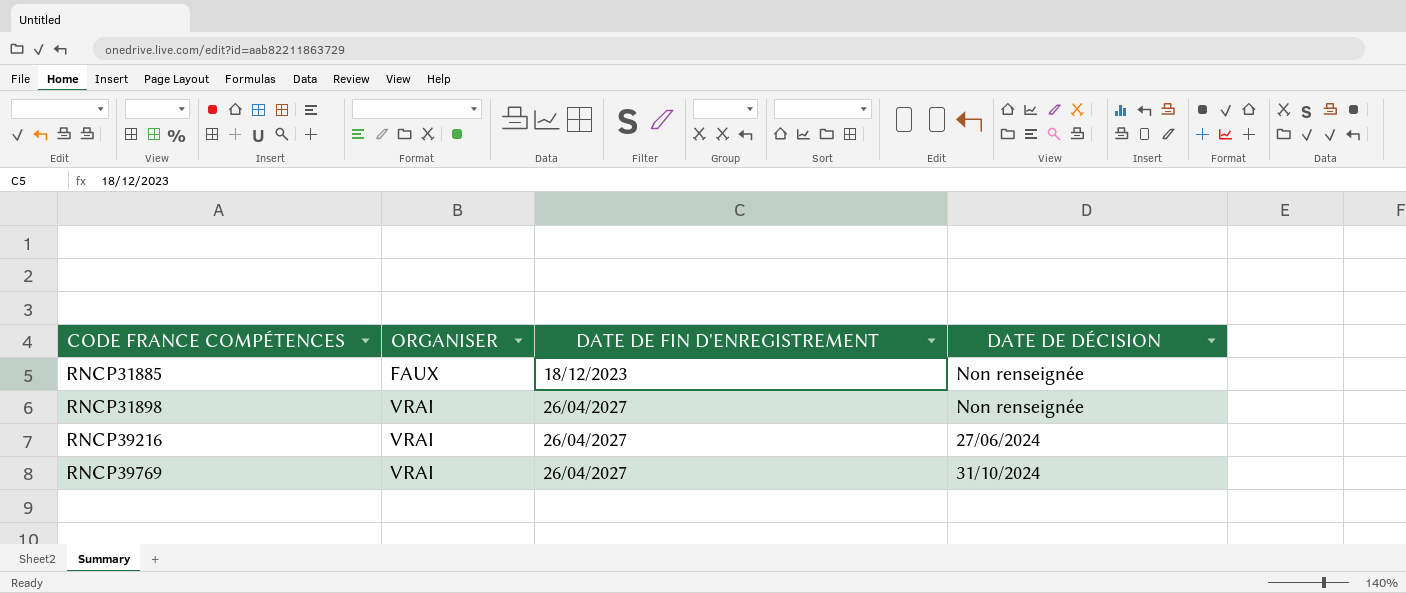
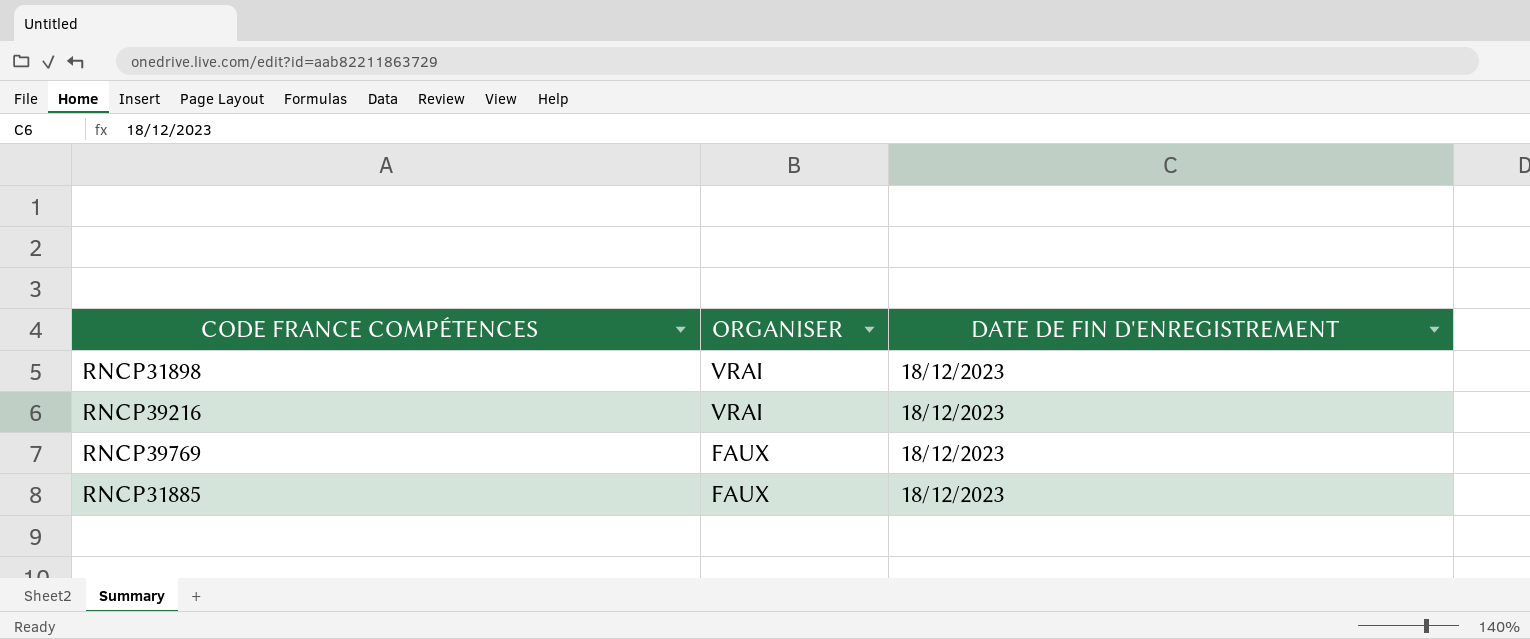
row order: CODE FRANCE COMPÉTENCES ascending -> ORGANISER descending
column DATE DE DÉCISION | position: 4 -> none
RNCP31898 | DATE DE FIN D'ENREGISTREMENT: 26/04/2027 -> 18/12/2023
RNCP39216 | DATE DE FIN D'ENREGISTREMENT: 26/04/2027 -> 18/12/2023
RNCP39769 | ORGANISER: VRAI -> FAUX
RNCP39769 | DATE DE FIN D'ENREGISTREMENT: 26/04/2027 -> 18/12/2023

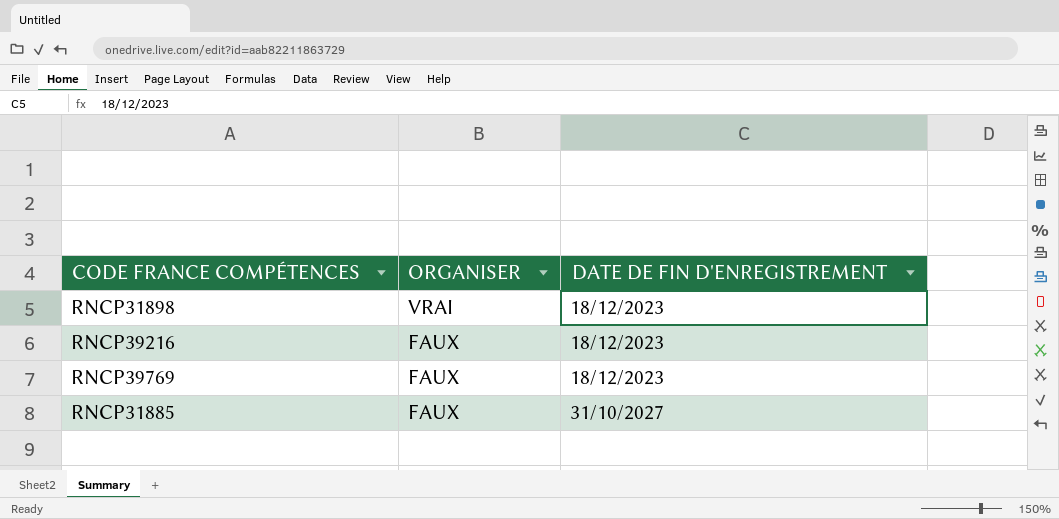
RNCP39216 | ORGANISER: VRAI -> FAUX
RNCP31885 | DATE DE FIN D'ENREGISTREMENT: 18/12/2023 -> 31/10/2027

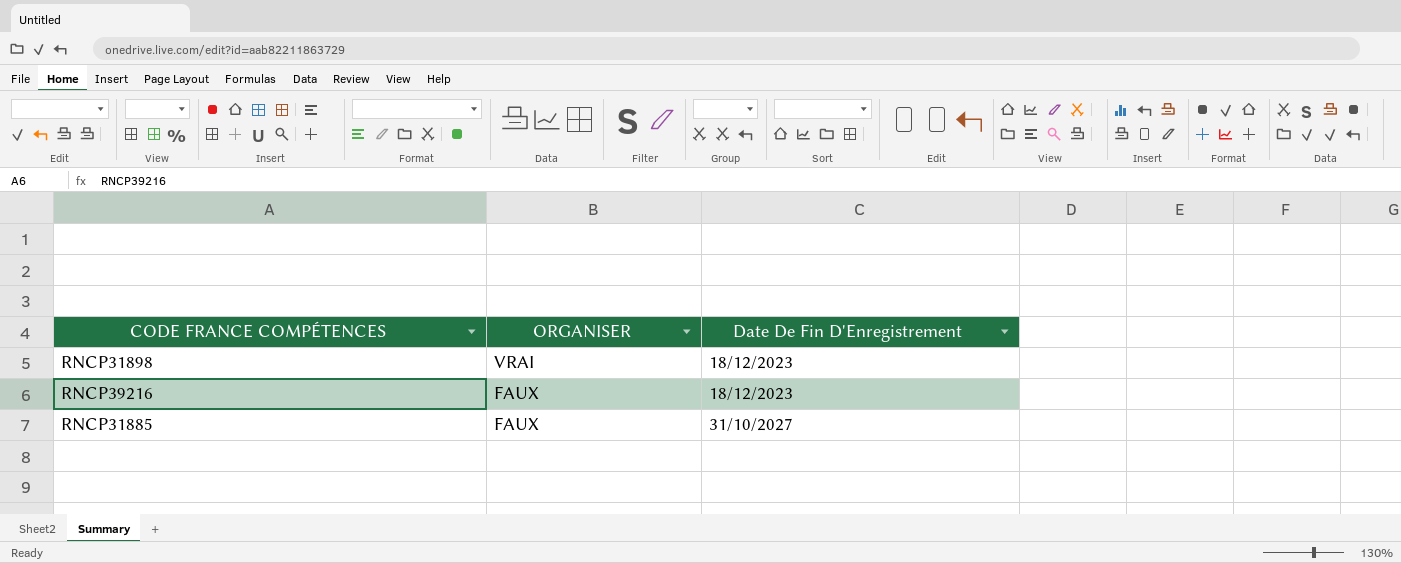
column name: DATE DE FIN D'ENREGISTREMENT -> Date De Fin D'Enregistrement
row RNCP39769: FAUX | 18/12/2023 -> none

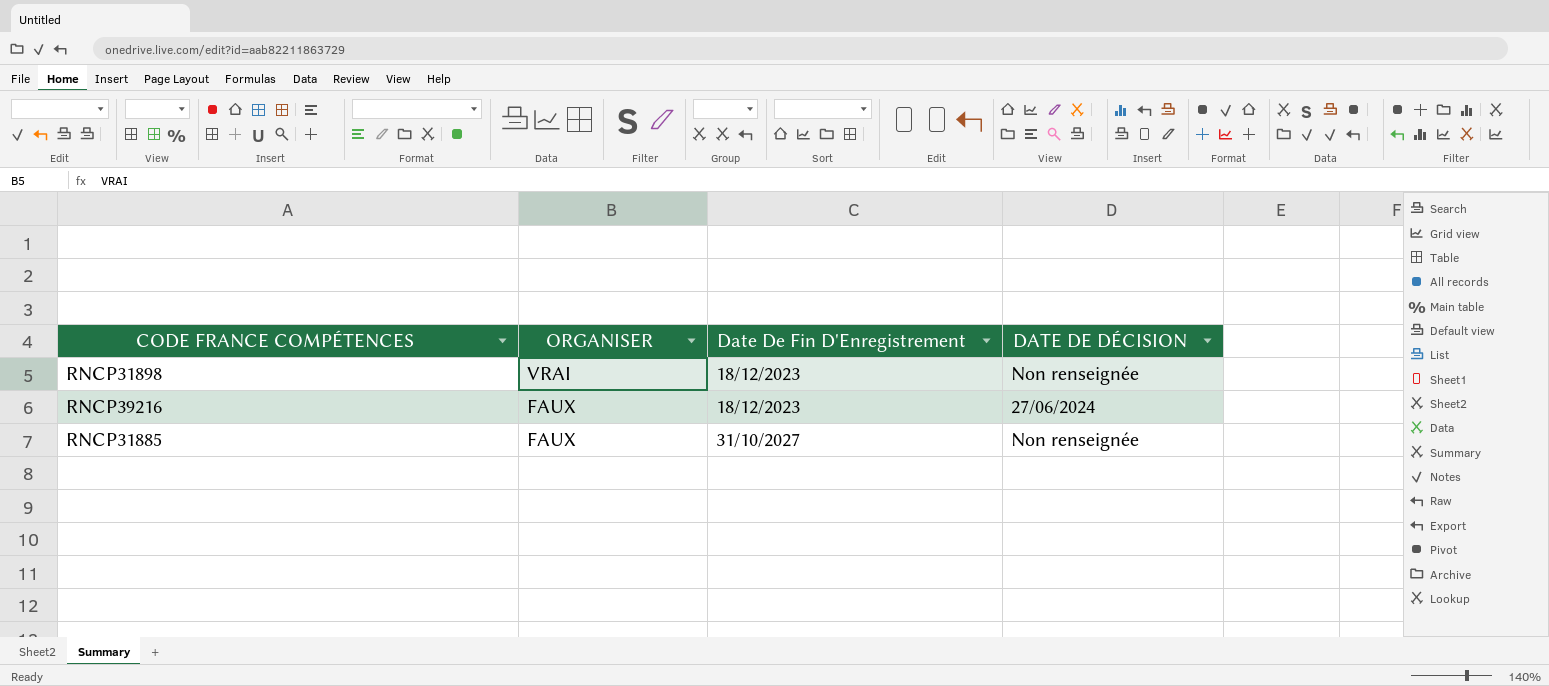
column DATE DE DÉCISION | position: none -> 4

